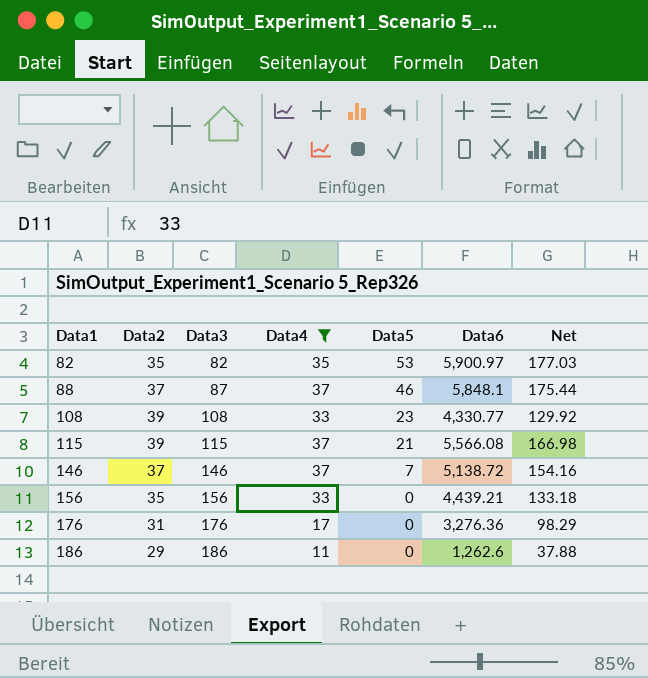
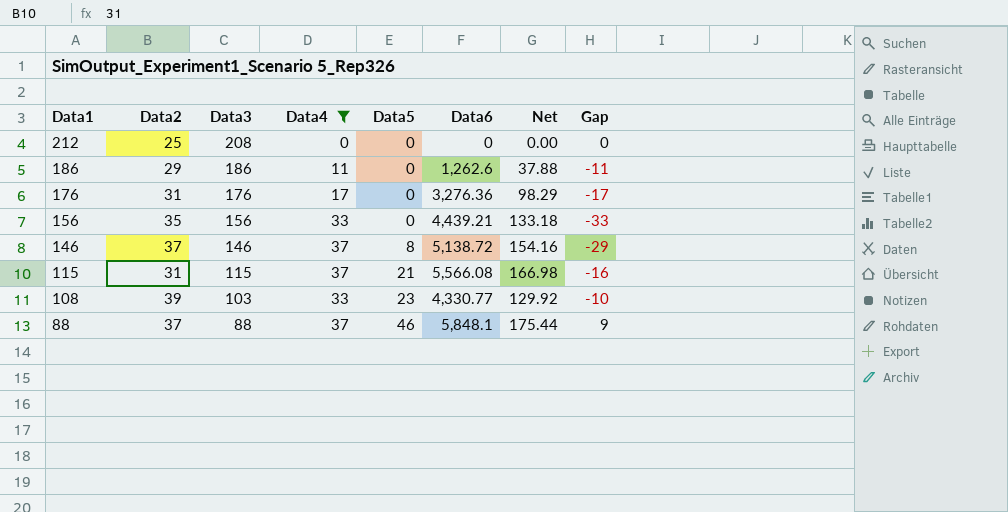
row order: Data1 ascending -> Data1 descending
column Gap | formula: none -> [Data5] - [Data4]
row 82: 35 | 82 | 35 | 53 | 5,900.97 | 177.03 -> none
row 212: none -> 25 | 208 | 0 | 0 | 0 | 0.00 | 0
146 | Data5: 7 -> 8
115 | Data2: 39 -> 31
108 | Data3: 108 -> 103
88 | Data3: 87 -> 88

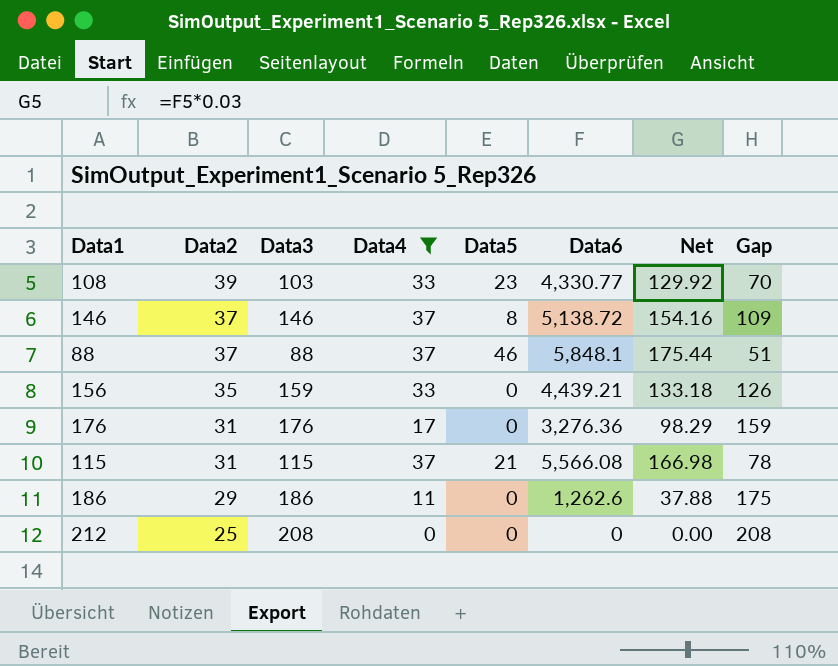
row order: Data1 descending -> Data2 descending
column Gap | formula: [Data5] - [Data4] -> [Data3] - [Data4]
156 | Data3: 156 -> 159

